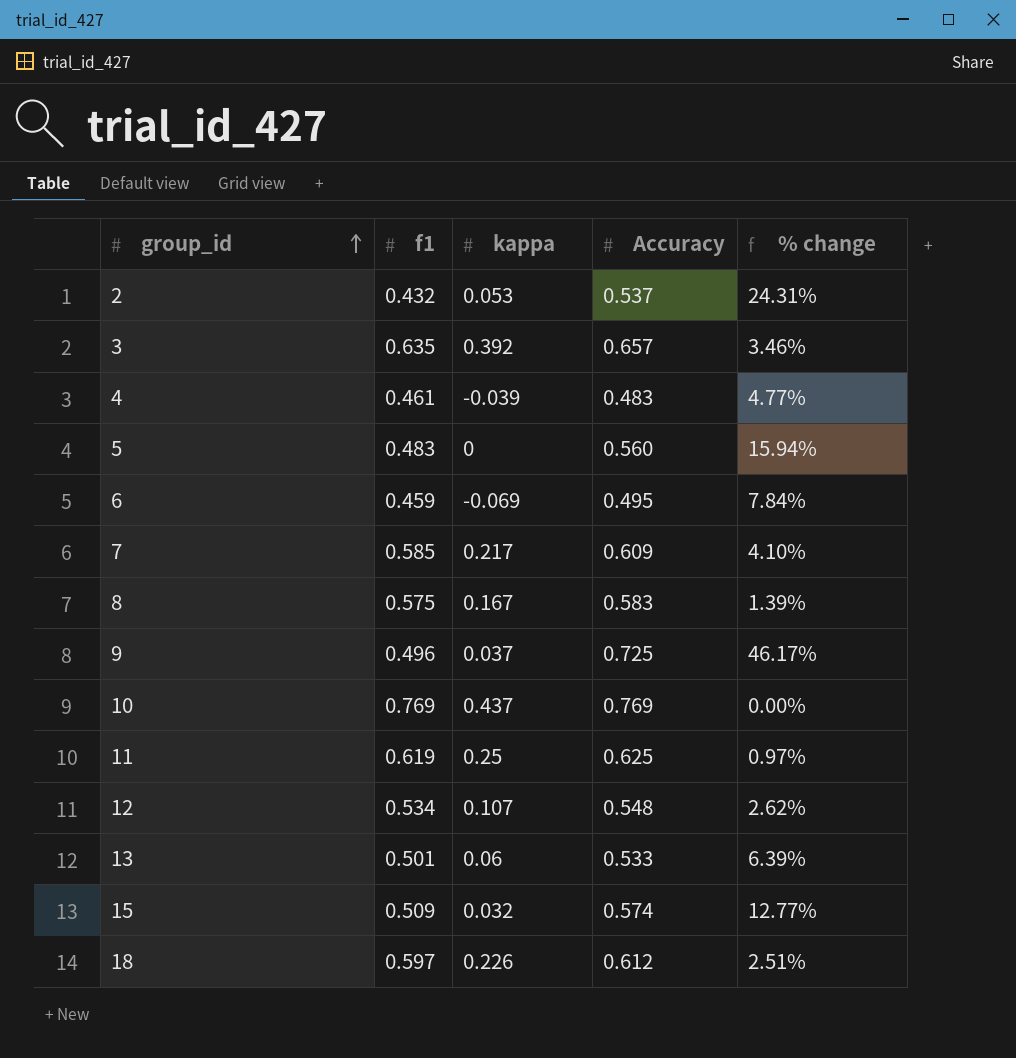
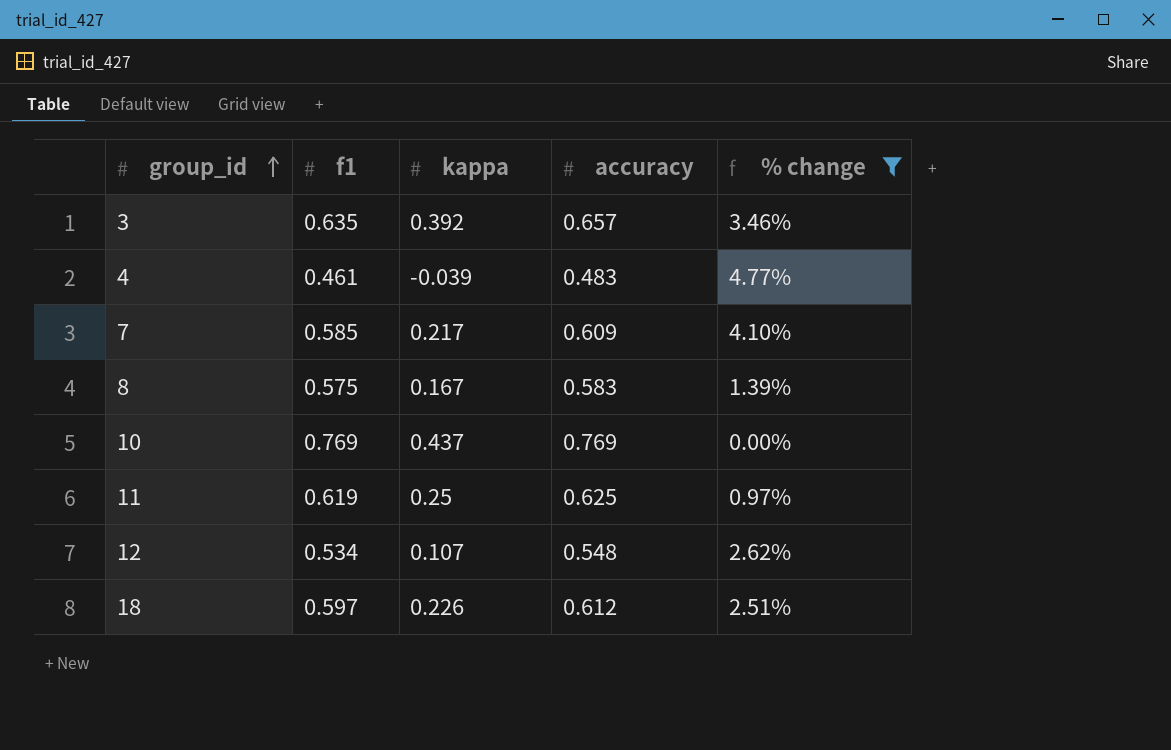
filter: none -> % change <= 4.77%
column name: Accuracy -> accuracy

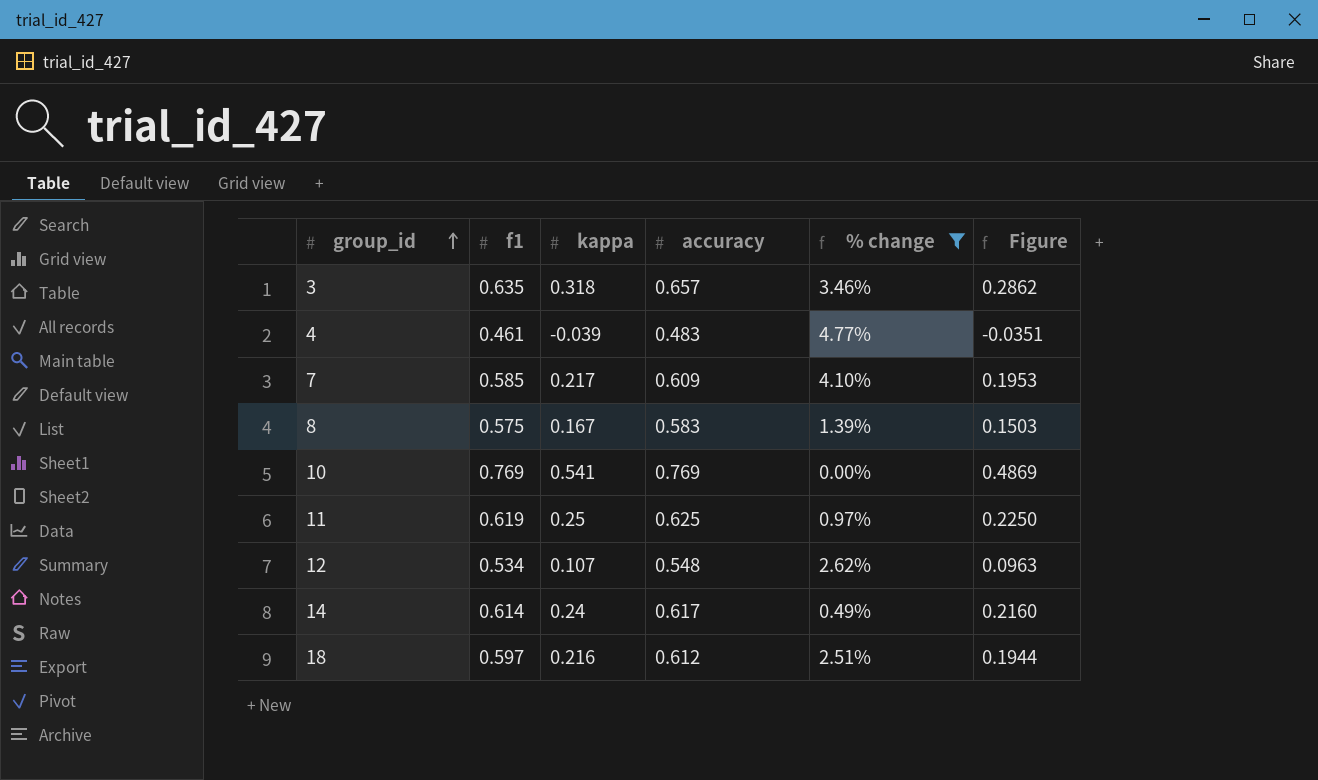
column Figure | formula: none -> [kappa] * 0.9
3 | kappa: 0.392 -> 0.318
10 | kappa: 0.437 -> 0.541
row 14: none -> 0.614 | 0.24 | 0.617 | 0.49% | 0.2160
18 | kappa: 0.226 -> 0.216

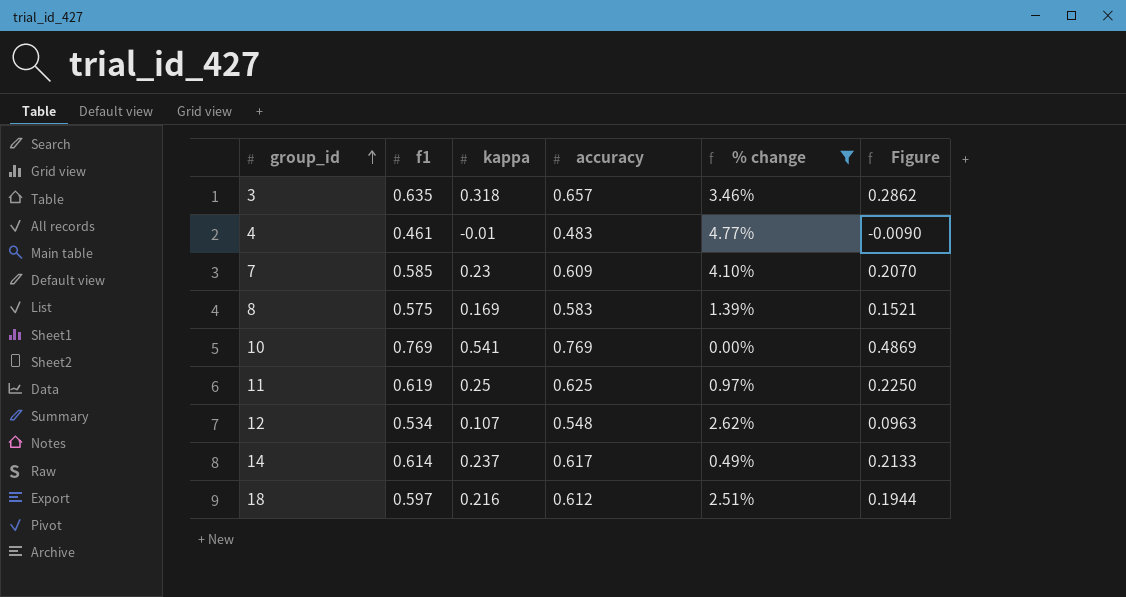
4 | kappa: -0.039 -> -0.01
4 | Figure: -0.0351 -> -0.0090
7 | kappa: 0.217 -> 0.23
7 | Figure: 0.1953 -> 0.2070
8 | kappa: 0.167 -> 0.169
8 | Figure: 0.1503 -> 0.1521
14 | kappa: 0.24 -> 0.237
14 | Figure: 0.2160 -> 0.2133

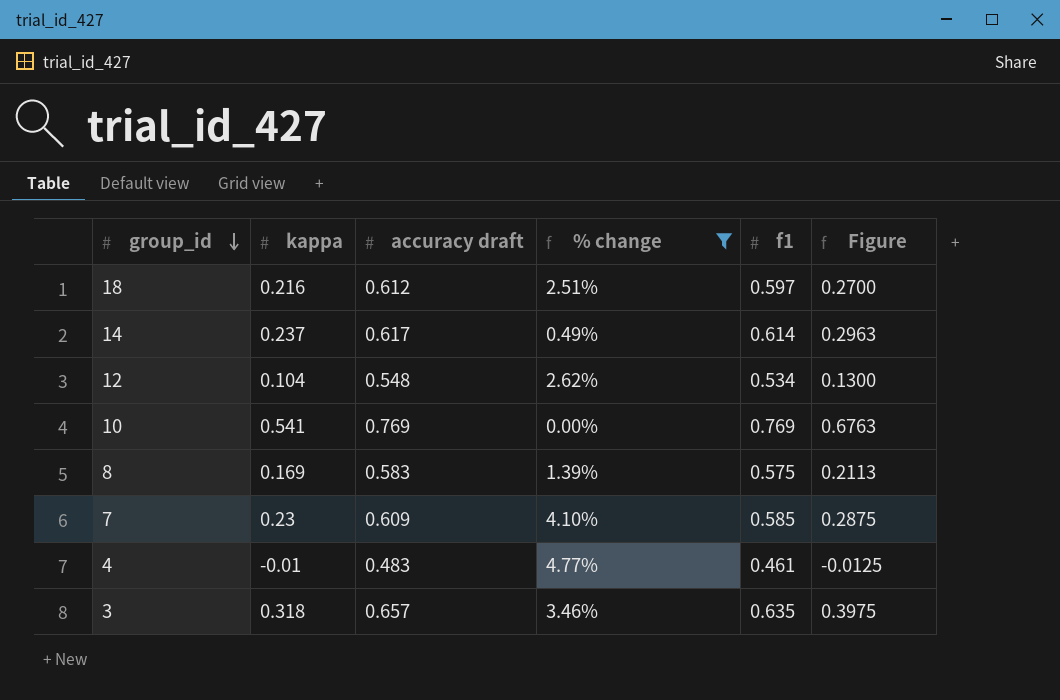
row order: group_id ascending -> group_id descending
column name: accuracy -> accuracy draft
column f1 | position: 2 -> 5
column Figure | formula: [kappa] * 0.9 -> [kappa] * 1.25
row 11: 0.619 | 0.25 | 0.625 | 0.97% | 0.2250 -> none
12 | kappa: 0.107 -> 0.104

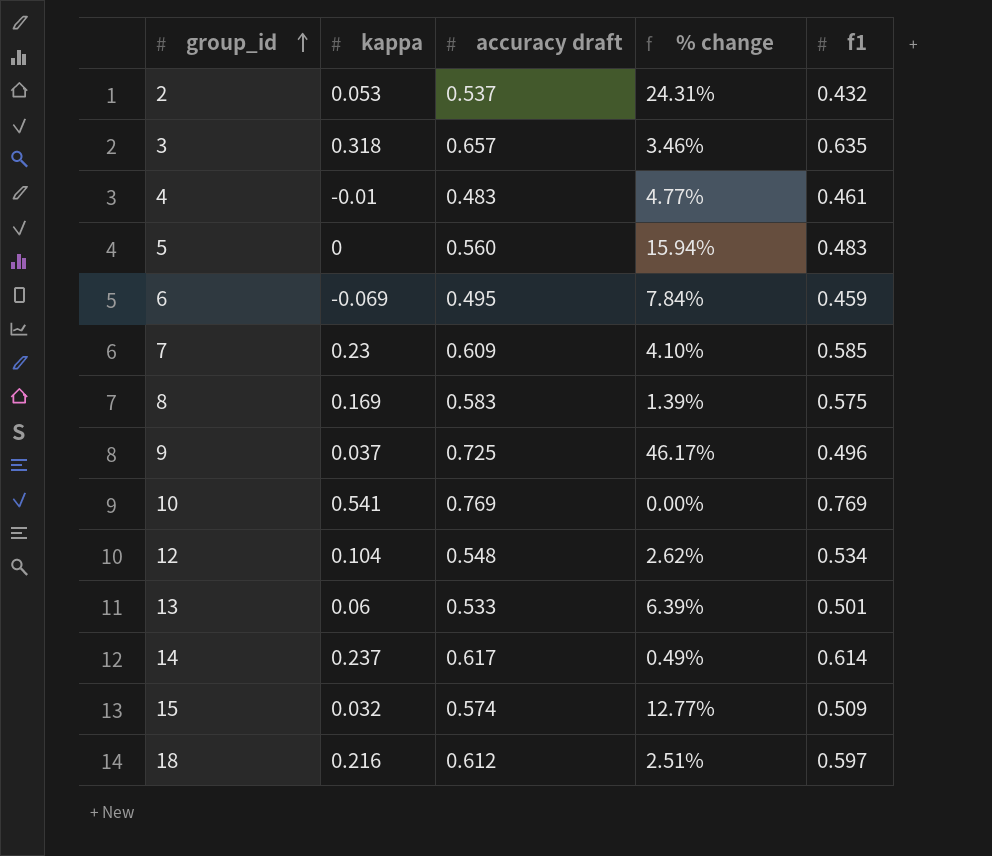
filter: % change <= 4.77% -> none
row order: group_id descending -> group_id ascending
column Figure | formula: [kappa] * 1.25 -> none

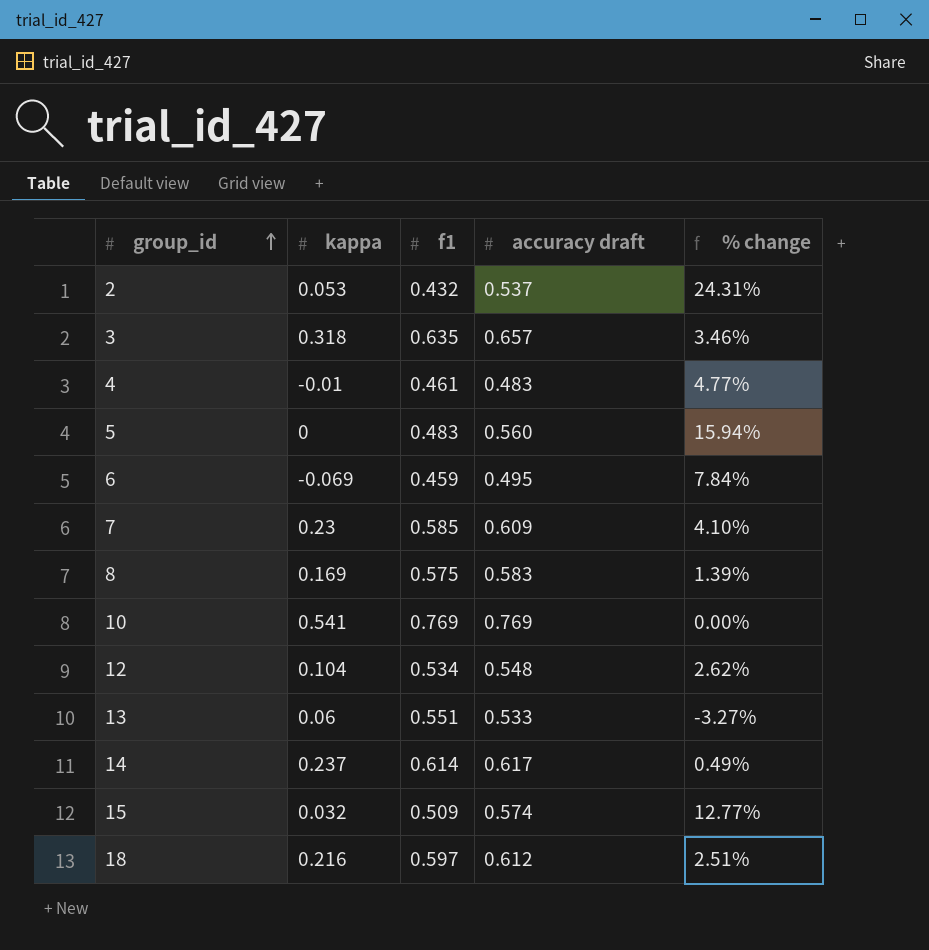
column f1 | position: 5 -> 3
row 9: 0.037 | 0.725 | 46.17% | 0.496 -> none
13 | f1: 0.501 -> 0.551
13 | % change: 6.39% -> -3.27%

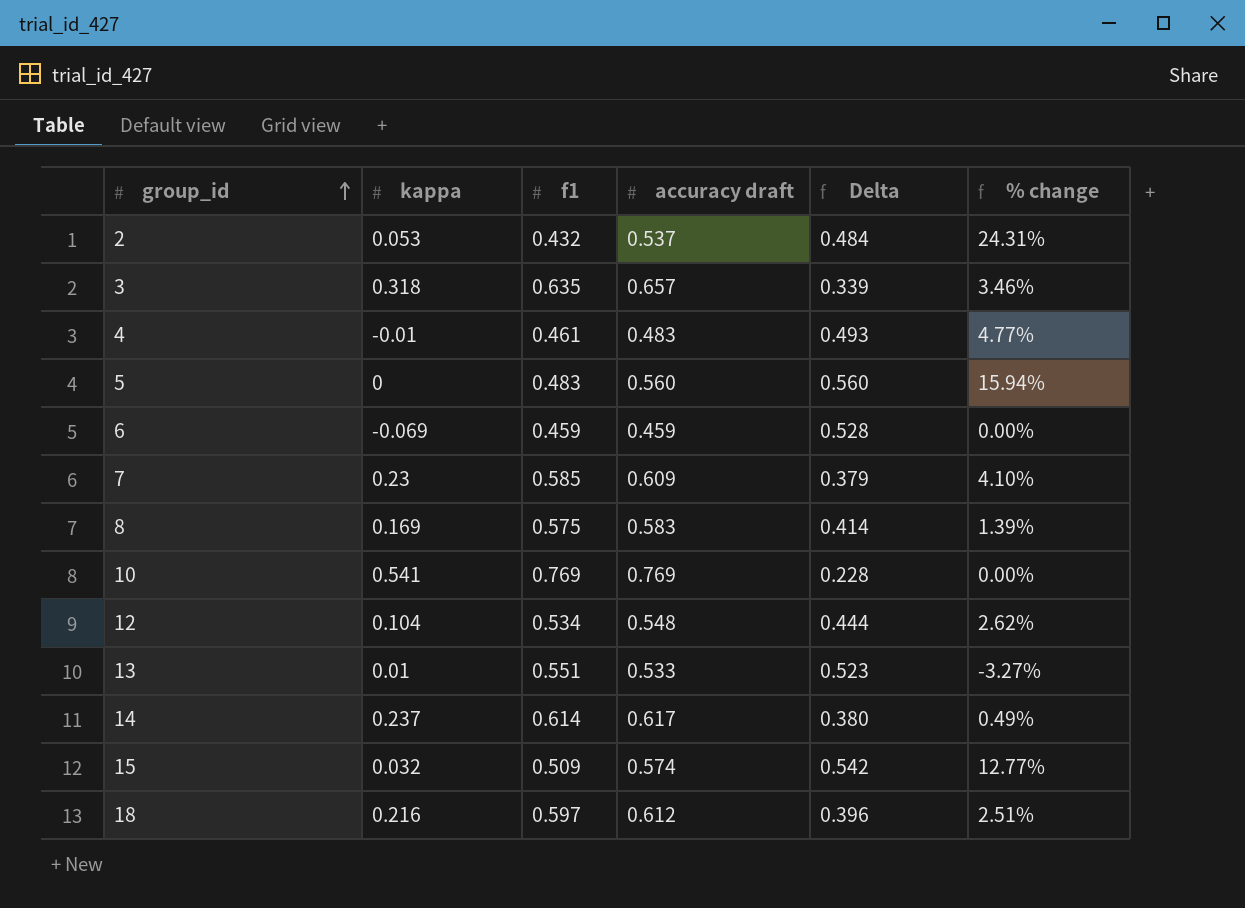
column Delta | formula: none -> [accuracy draft] - [kappa]
6 | accuracy draft: 0.495 -> 0.459
6 | % change: 7.84% -> 0.00%
13 | kappa: 0.06 -> 0.01

